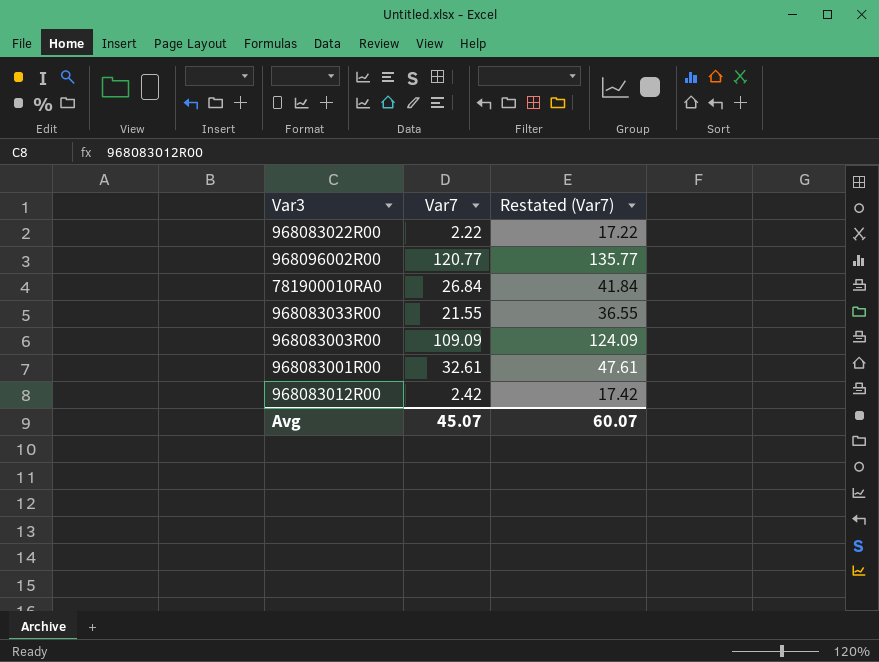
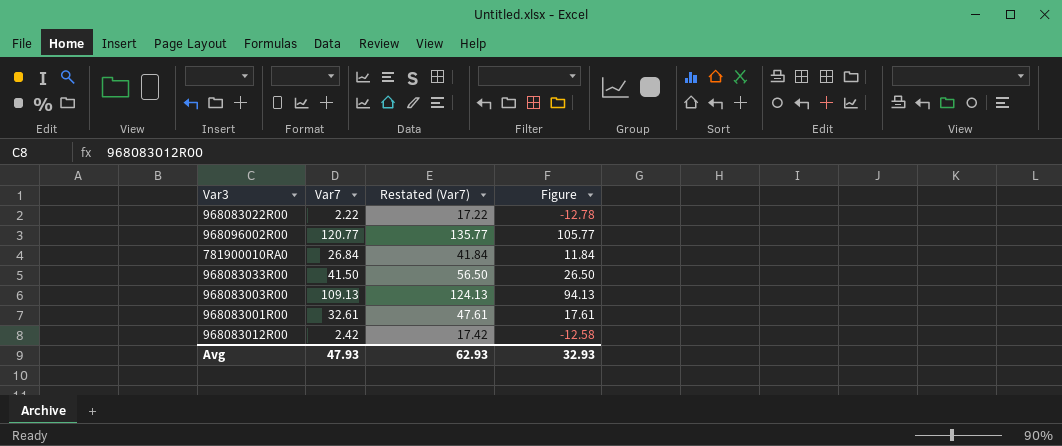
column Figure | formula: none -> [Var7] - 15
968083033R00 | Var7: 21.55 -> 41.50
968083033R00 | Restated (Var7): 36.55 -> 56.50
968083003R00 | Var7: 109.09 -> 109.13
968083003R00 | Restated (Var7): 124.09 -> 124.13
Avg | Var7: 45.07 -> 47.93
Avg | Restated (Var7): 60.07 -> 62.93

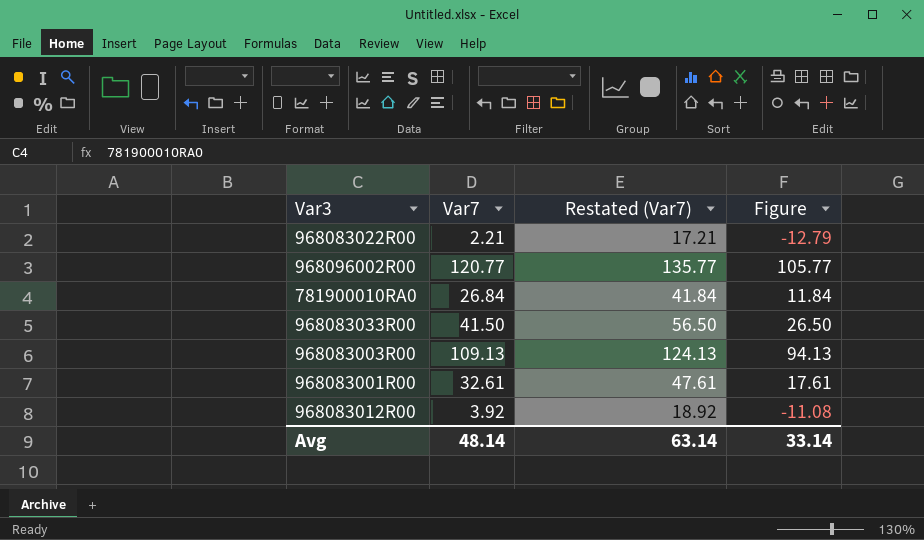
968083022R00 | Var7: 2.22 -> 2.21
968083022R00 | Restated (Var7): 17.22 -> 17.21
968083022R00 | Figure: -12.78 -> -12.79
968083012R00 | Var7: 2.42 -> 3.92
968083012R00 | Restated (Var7): 17.42 -> 18.92
968083012R00 | Figure: -12.58 -> -11.08
Avg | Var7: 47.93 -> 48.14
Avg | Restated (Var7): 62.93 -> 63.14
Avg | Figure: 32.93 -> 33.14

